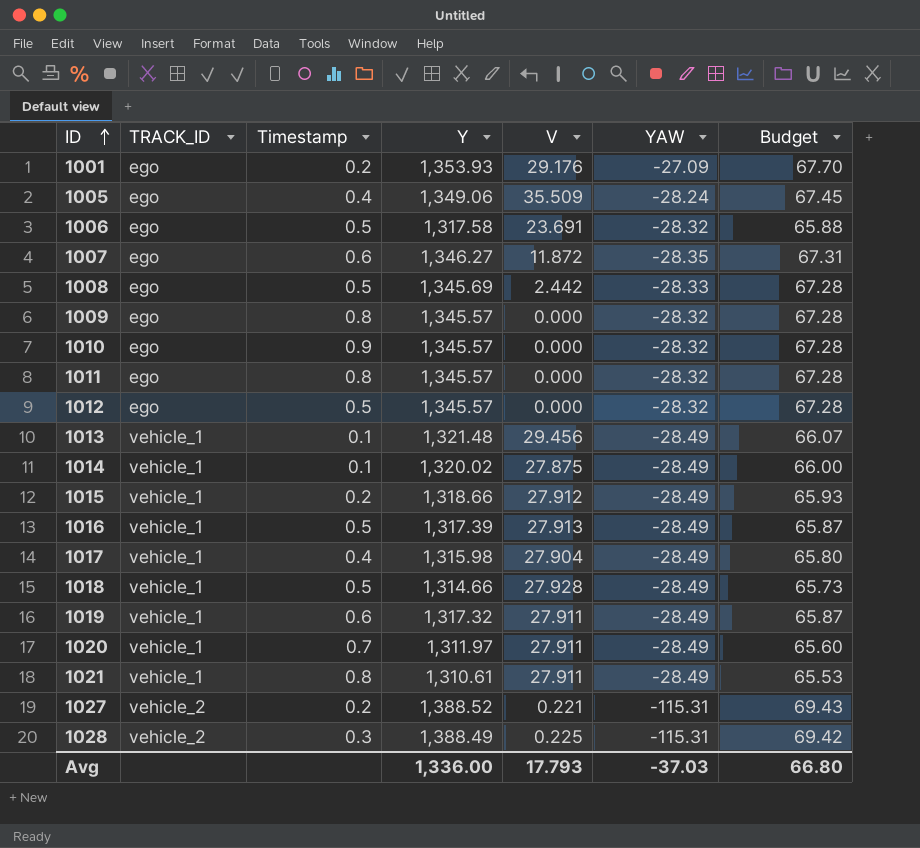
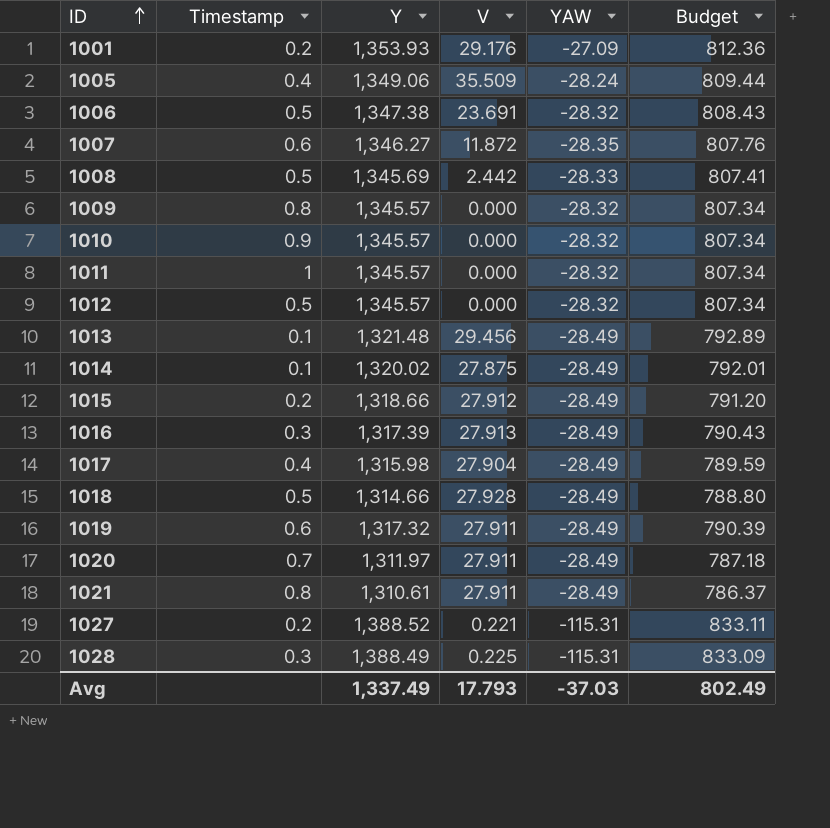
column TRACK_ID | position: 2 -> none
column Budget | formula: [Y] * 0.05 -> [Y] * 0.6
1006 | Y: 1,317.58 -> 1,347.38
1011 | Timestamp: 0.8 -> 1
1016 | Timestamp: 0.5 -> 0.3
Avg | Y: 1,336.00 -> 1,337.49
Avg | Budget: 66.80 -> 802.49

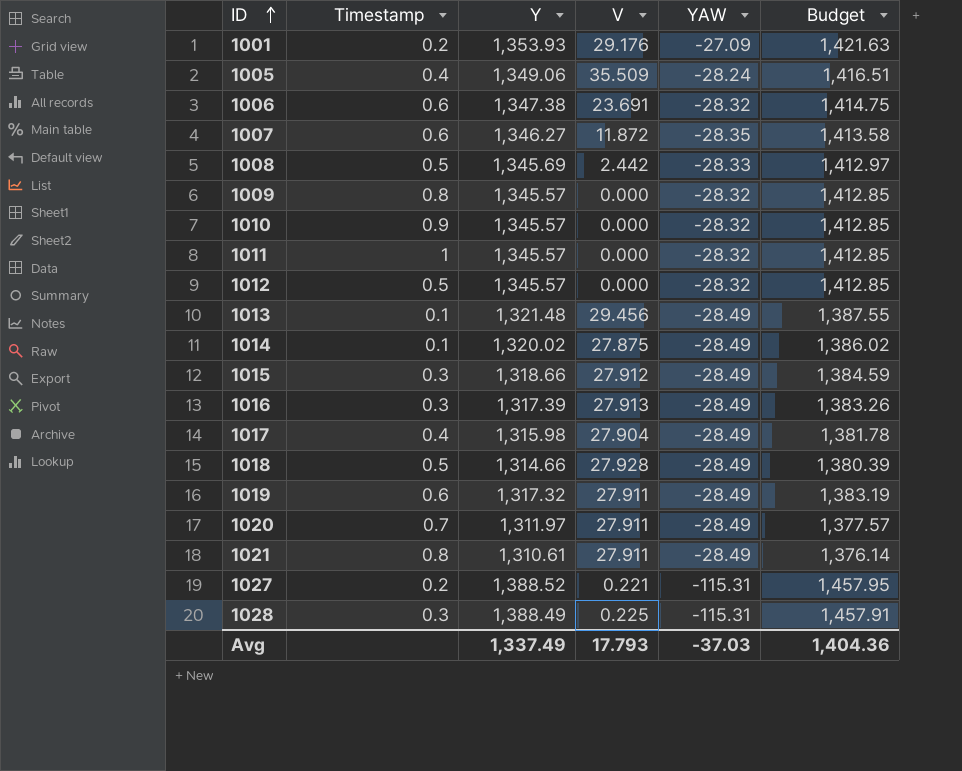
column Budget | formula: [Y] * 0.6 -> [Y] * 1.05
1006 | Timestamp: 0.5 -> 0.6
1015 | Timestamp: 0.2 -> 0.3
Avg | Budget: 802.49 -> 1,404.36

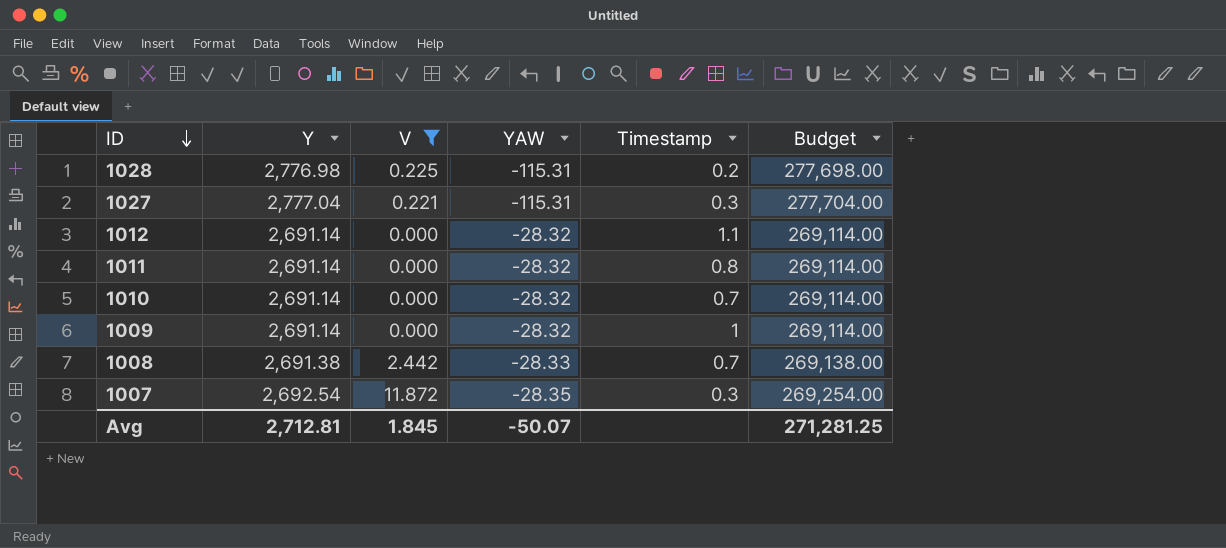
filter: none -> V <= 11.872
row order: ID ascending -> ID descending
column Timestamp | position: 2 -> 5
column Budget | formula: [Y] * 1.05 -> [Y] * 100
1028 | Y: 1,388.49 -> 2,776.98
1028 | Timestamp: 0.3 -> 0.2
1027 | Y: 1,388.52 -> 2,777.04
1027 | Timestamp: 0.2 -> 0.3
1012 | Y: 1,345.57 -> 2,691.14
1012 | Timestamp: 0.5 -> 1.1
1011 | Y: 1,345.57 -> 2,691.14
1011 | Timestamp: 1 -> 0.8
1010 | Y: 1,345.57 -> 2,691.14
1010 | Timestamp: 0.9 -> 0.7
1009 | Y: 1,345.57 -> 2,691.14
1009 | Timestamp: 0.8 -> 1
1008 | Y: 1,345.69 -> 2,691.38
1008 | Timestamp: 0.5 -> 0.7
1007 | Y: 1,346.27 -> 2,692.54
1007 | Timestamp: 0.6 -> 0.3
Avg | Y: 1,337.49 -> 2,712.81
Avg | V: 17.793 -> 1.845
Avg | YAW: -37.03 -> -50.07
Avg | Budget: 1,404.36 -> 271,281.25

